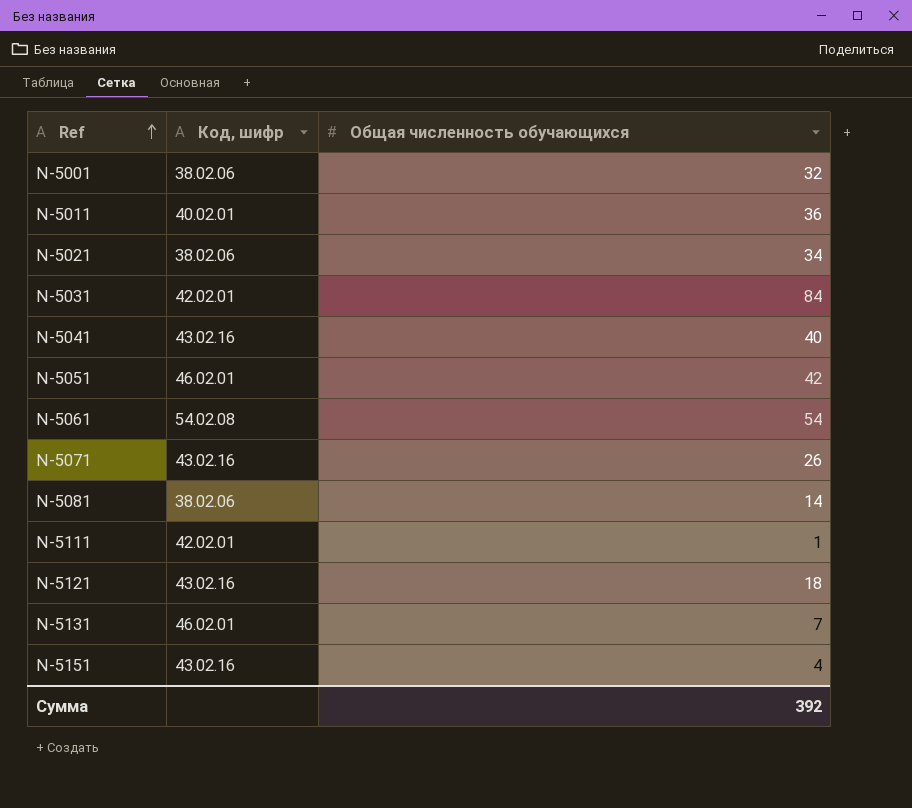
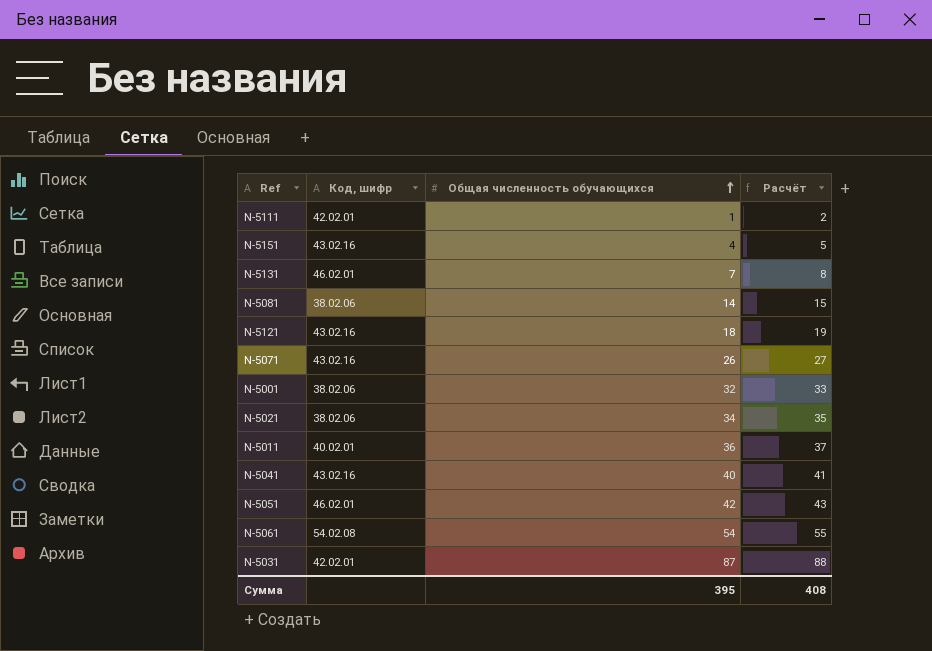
row order: Ref ascending -> Общая численность обучающихся ascending
column Расчёт | formula: none -> [Общая численность обучающихся] + 1
N-5031 | Общая численность обучающихся: 84 -> 87
Сумма | Общая численность обучающихся: 392 -> 395

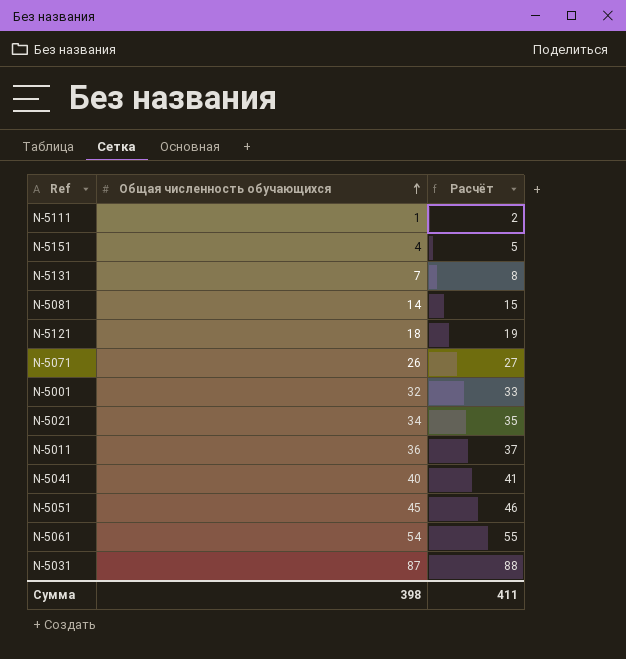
column Код, шифр | position: 2 -> none
N-5051 | Общая численность обучающихся: 42 -> 45
N-5051 | Расчёт: 43 -> 46
Сумма | Общая численность обучающихся: 395 -> 398
Сумма | Расчёт: 408 -> 411

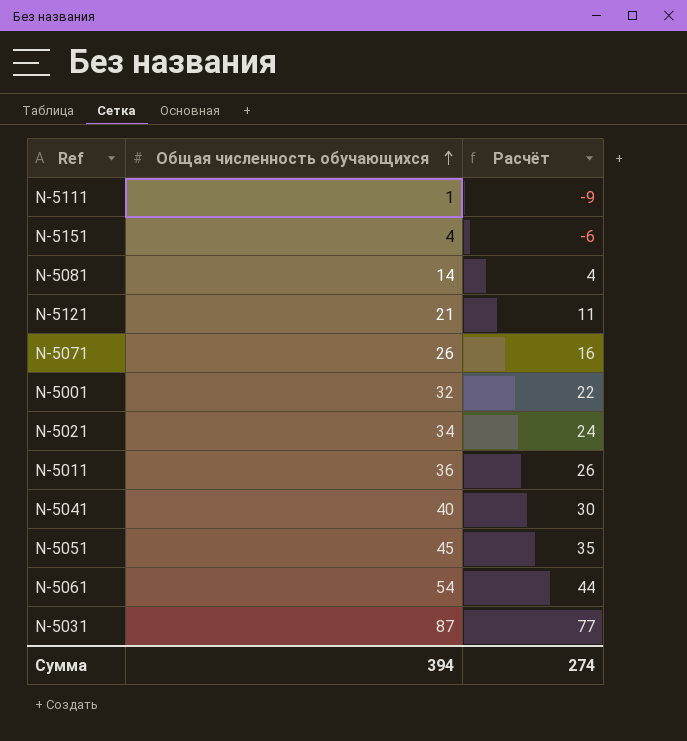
column Расчёт | formula: [Общая численность обучающихся] + 1 -> [Общая численность обучающихся] - 10
row N-5131: 7 | 8 -> none
N-5121 | Общая численность обучающихся: 18 -> 21
Сумма | Общая численность обучающихся: 398 -> 394
Сумма | Расчёт: 411 -> 274

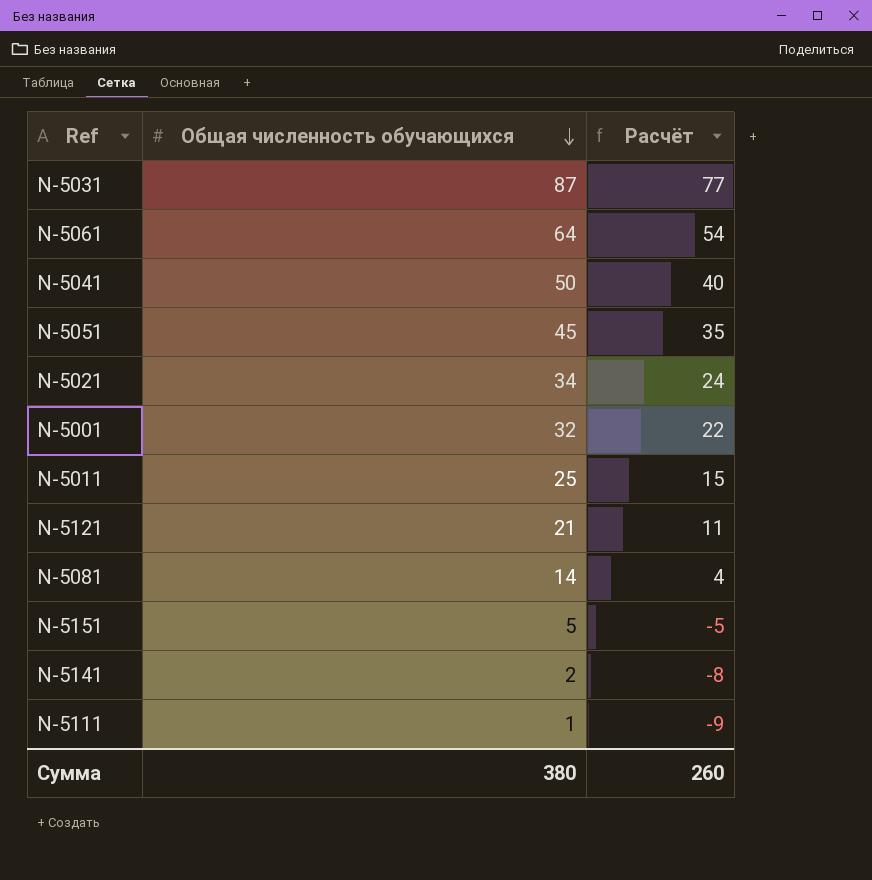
row order: Общая численность обучающихся ascending -> Общая численность обучающихся descending
row N-5071: 26 | 16 -> none
N-5061 | Общая численность обучающихся: 54 -> 64
N-5061 | Расчёт: 44 -> 54
N-5041 | Общая численность обучающихся: 40 -> 50
N-5041 | Расчёт: 30 -> 40
N-5011 | Общая численность обучающихся: 36 -> 25
N-5011 | Расчёт: 26 -> 15
N-5151 | Общая численность обучающихся: 4 -> 5
N-5151 | Расчёт: -6 -> -5
row N-5141: none -> 2 | -8
Сумма | Общая численность обучающихся: 394 -> 380
Сумма | Расчёт: 274 -> 260

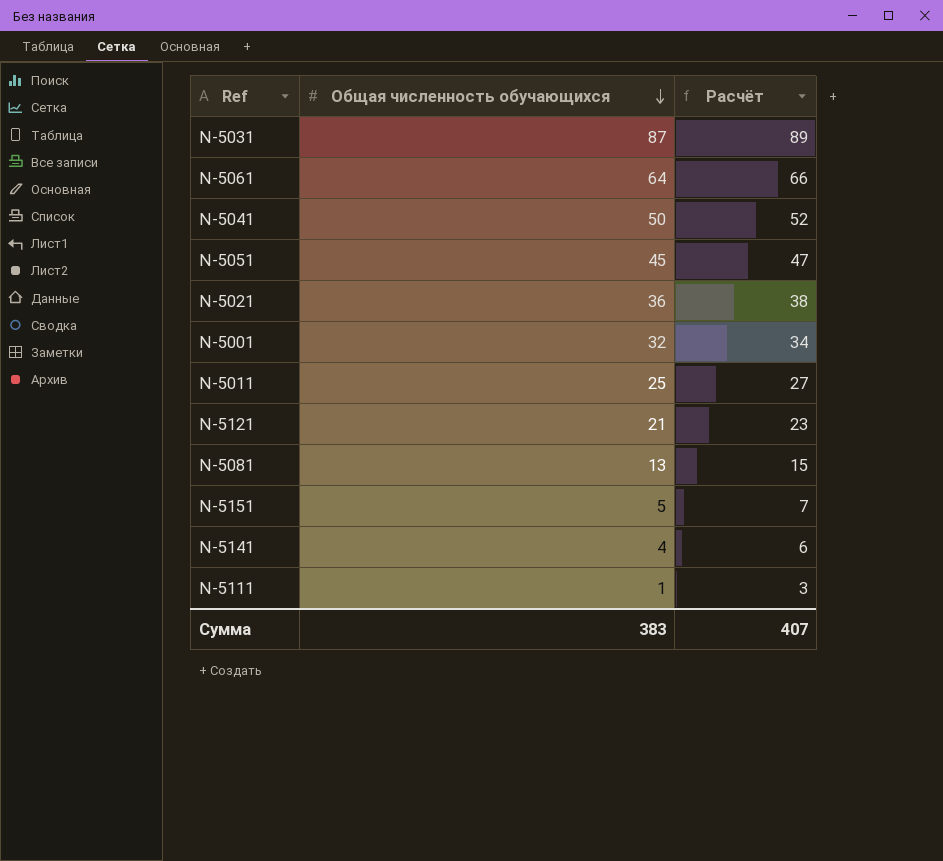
column Расчёт | formula: [Общая численность обучающихся] - 10 -> [Общая численность обучающихся] + 2
N-5021 | Общая численность обучающихся: 34 -> 36
N-5081 | Общая численность обучающихся: 14 -> 13
N-5141 | Общая численность обучающихся: 2 -> 4
Сумма | Общая численность обучающихся: 380 -> 383
Сумма | Расчёт: 260 -> 407

